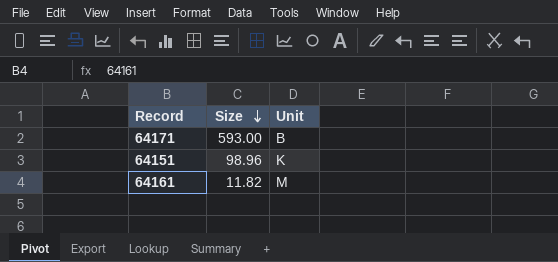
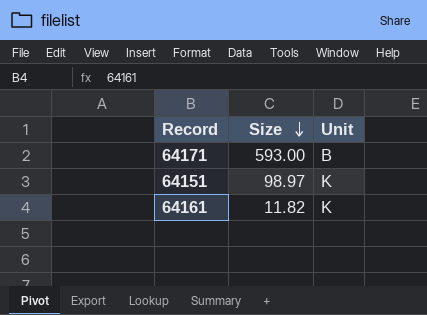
64151 | Size: 98.96 -> 98.97
64161 | Unit: M -> K

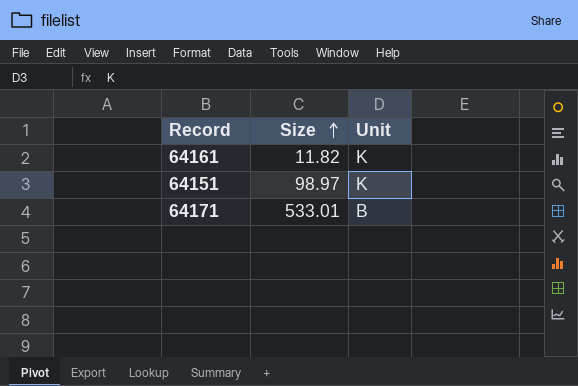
row order: Size descending -> Size ascending
64171 | Size: 593.00 -> 533.01

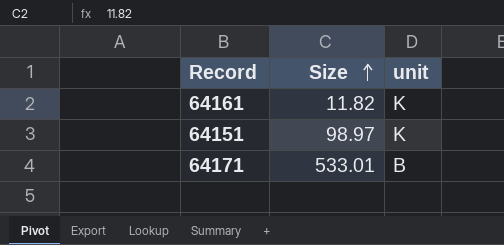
column name: Unit -> unit

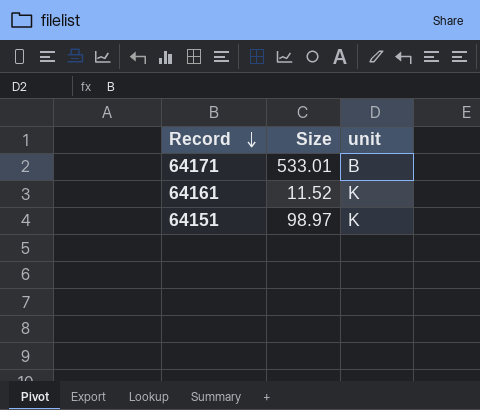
row order: Size ascending -> Record descending
64161 | Size: 11.82 -> 11.52

